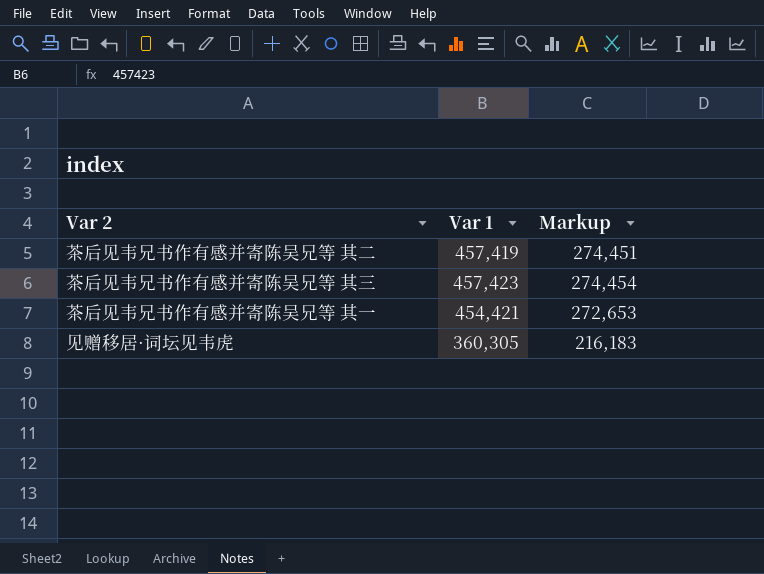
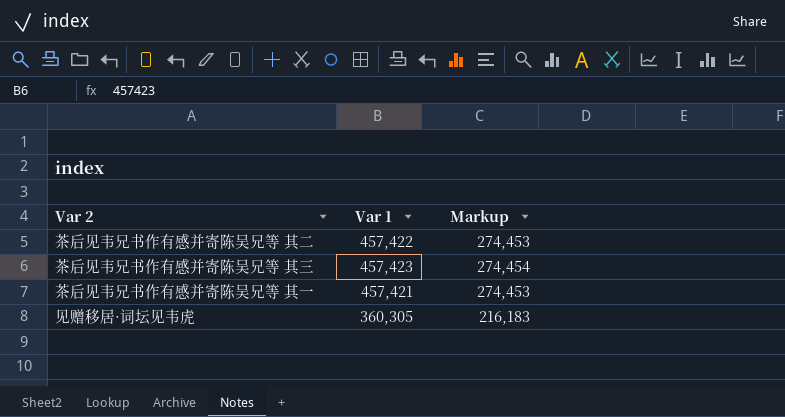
茶后见韦兄书作有感并寄陈吴兄等 其二 | Var 1: 457,419 -> 457,422
茶后见韦兄书作有感并寄陈吴兄等 其二 | Markup: 274,451 -> 274,453
茶后见韦兄书作有感并寄陈吴兄等 其一 | Var 1: 454,421 -> 457,421
茶后见韦兄书作有感并寄陈吴兄等 其一 | Markup: 272,653 -> 274,453

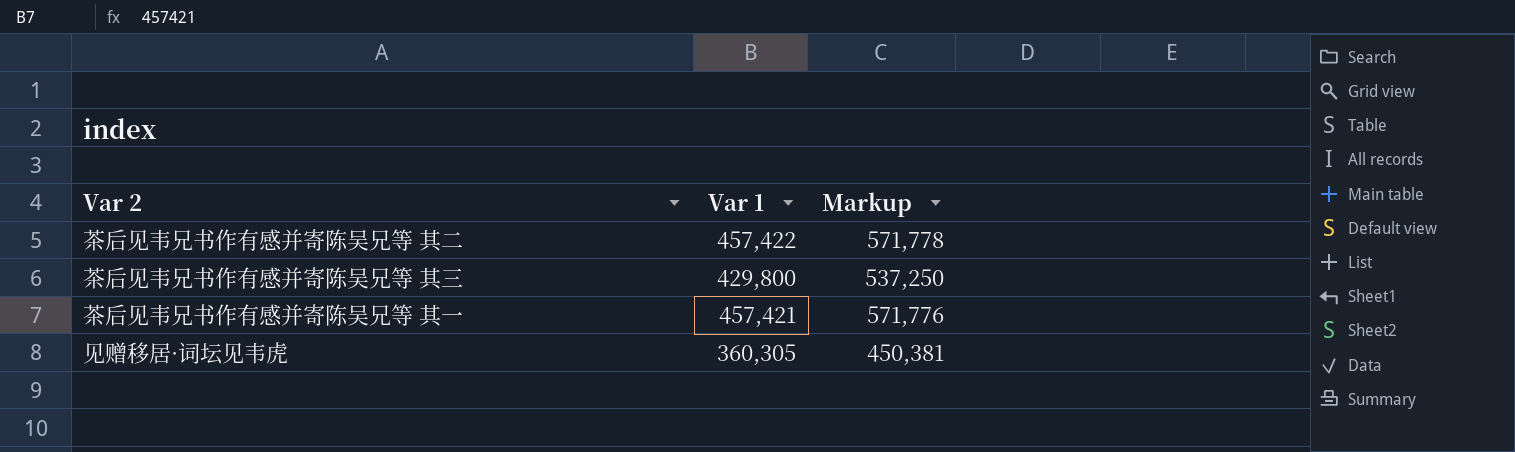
column Markup | formula: [Var 1] * 0.6 -> [Var 1] * 1.25
茶后见韦兄书作有感并寄陈吴兄等 其三 | Var 1: 457,423 -> 429,800

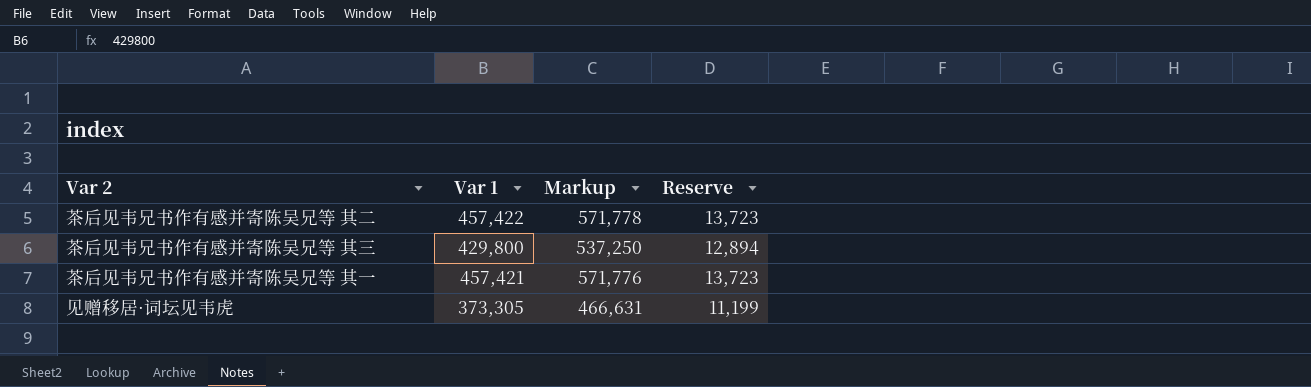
column Reserve | formula: none -> [Var 1] * 0.03
见赠移居·词坛见韦虎 | Var 1: 360,305 -> 373,305
见赠移居·词坛见韦虎 | Markup: 450,381 -> 466,631

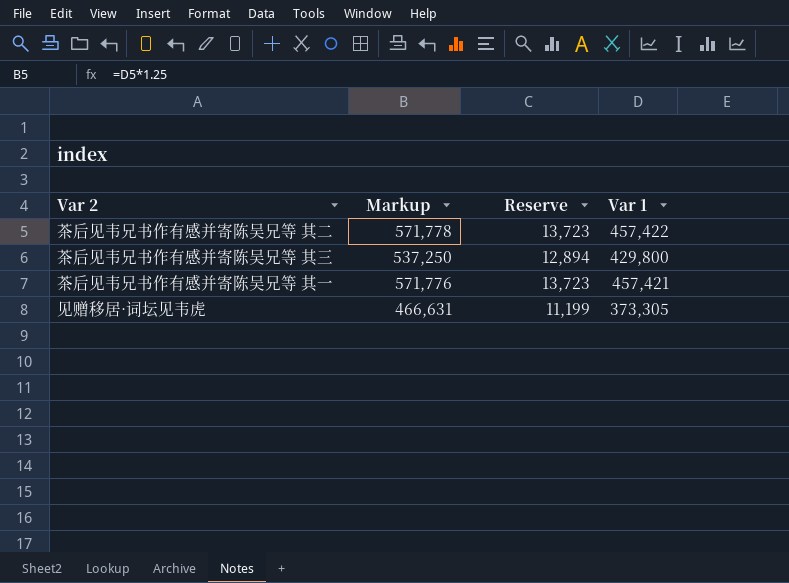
column Var 1 | position: 2 -> 4

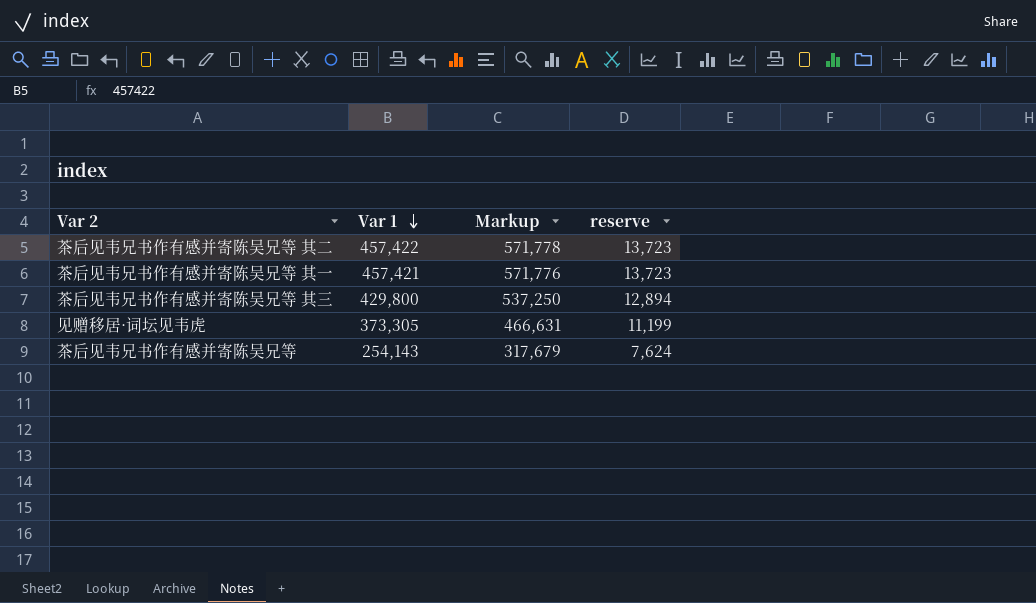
row order: none -> Var 1 descending
column Var 1 | position: 4 -> 2
column name: Reserve -> reserve
row 茶后见韦兄书作有感并寄陈吴兄等: none -> 254,143 | 317,679 | 7,624

